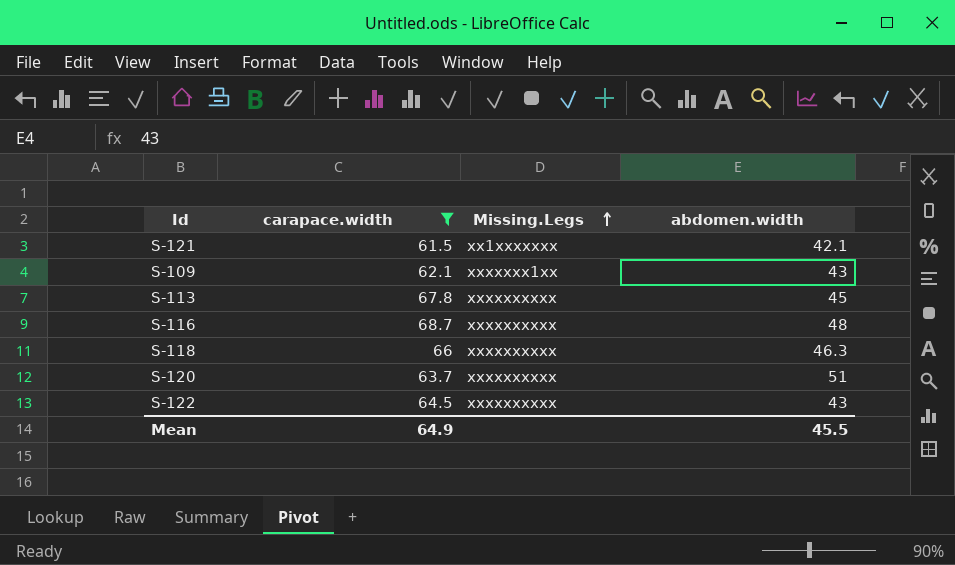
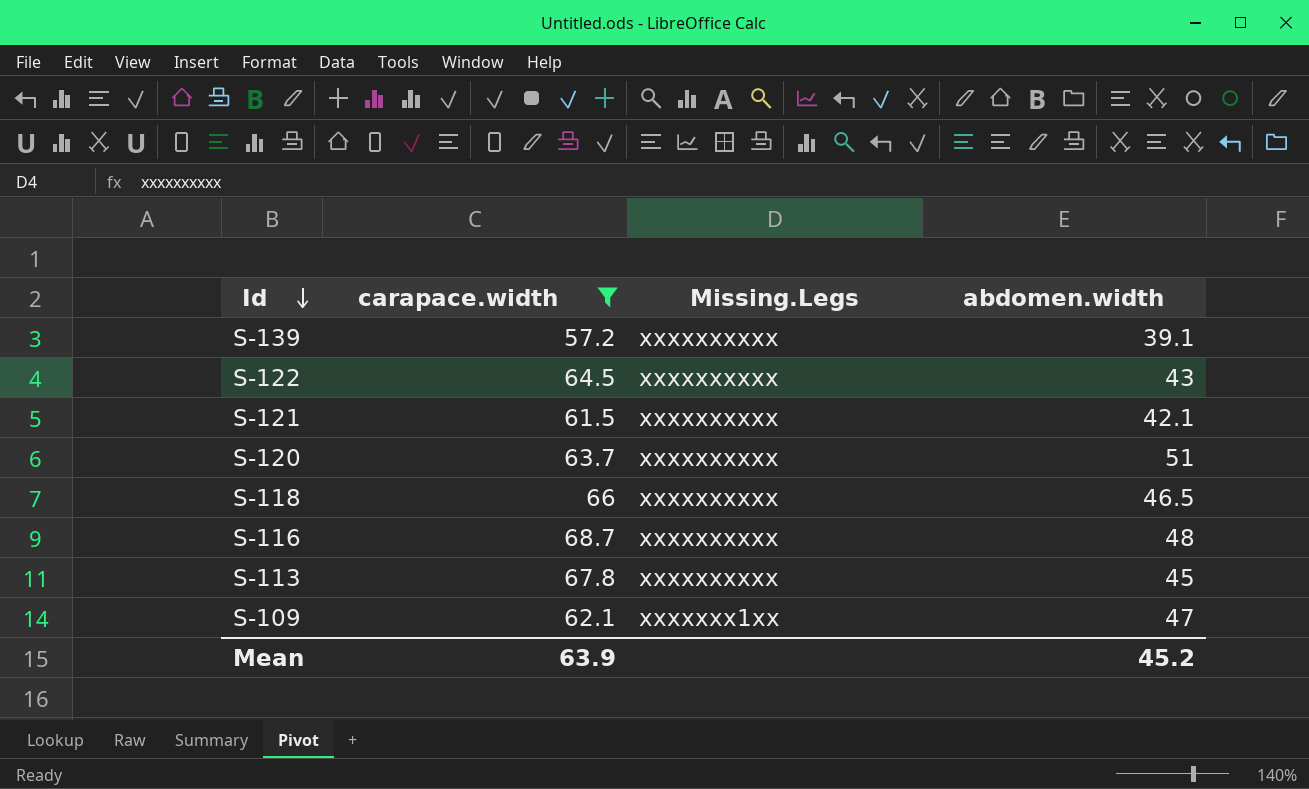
row order: Missing.Legs ascending -> Id descending
row S-139: none -> 57.2 | xxxxxxxxxx | 39.1
S-121 | Missing.Legs: xx1xxxxxxx -> xxxxxxxxxx
S-118 | abdomen.width: 46.3 -> 46.5
S-109 | abdomen.width: 43 -> 47
Mean | carapace.width: 64.9 -> 63.9
Mean | abdomen.width: 45.5 -> 45.2

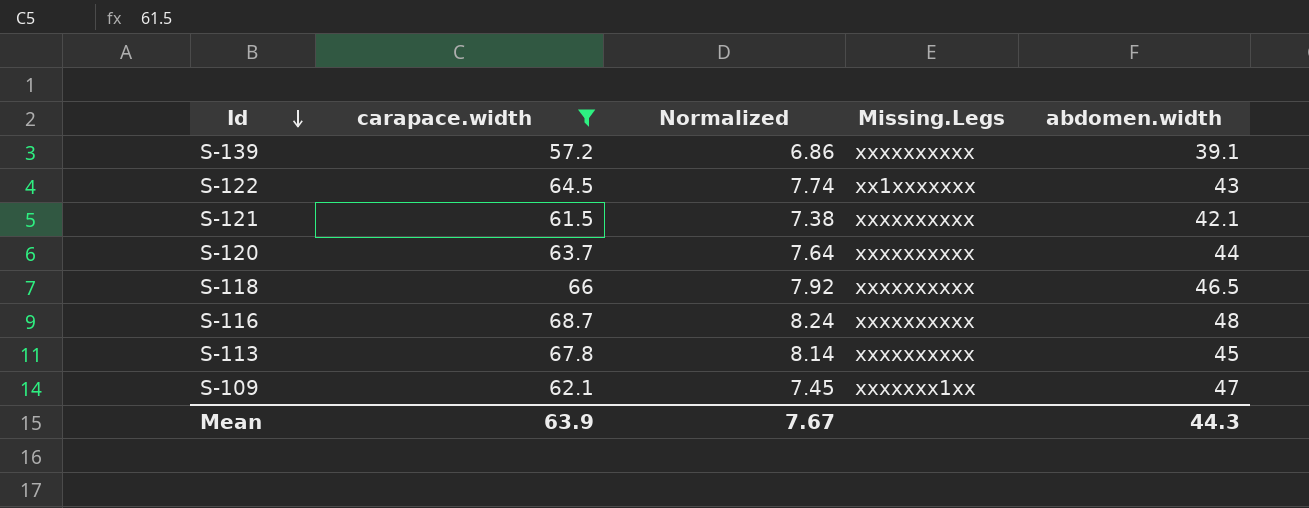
column Normalized | formula: none -> [carapace.width] * 0.12
S-122 | Missing.Legs: xxxxxxxxxx -> xx1xxxxxxx
S-120 | abdomen.width: 51 -> 44
Mean | abdomen.width: 45.2 -> 44.3

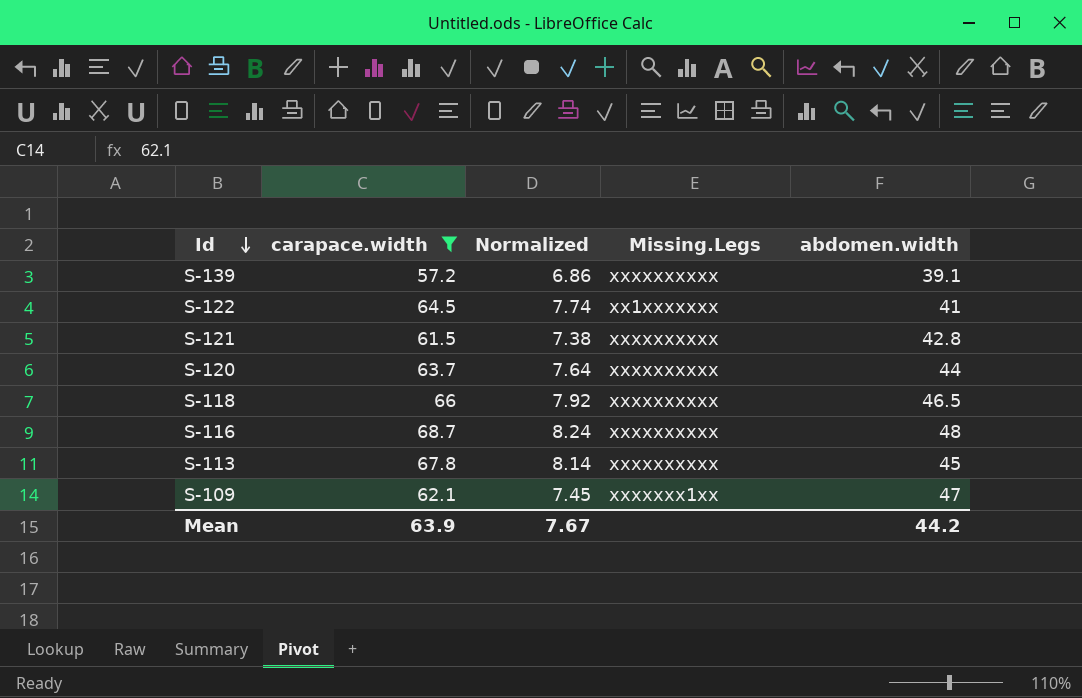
S-122 | abdomen.width: 43 -> 41
S-121 | abdomen.width: 42.1 -> 42.8
Mean | abdomen.width: 44.3 -> 44.2

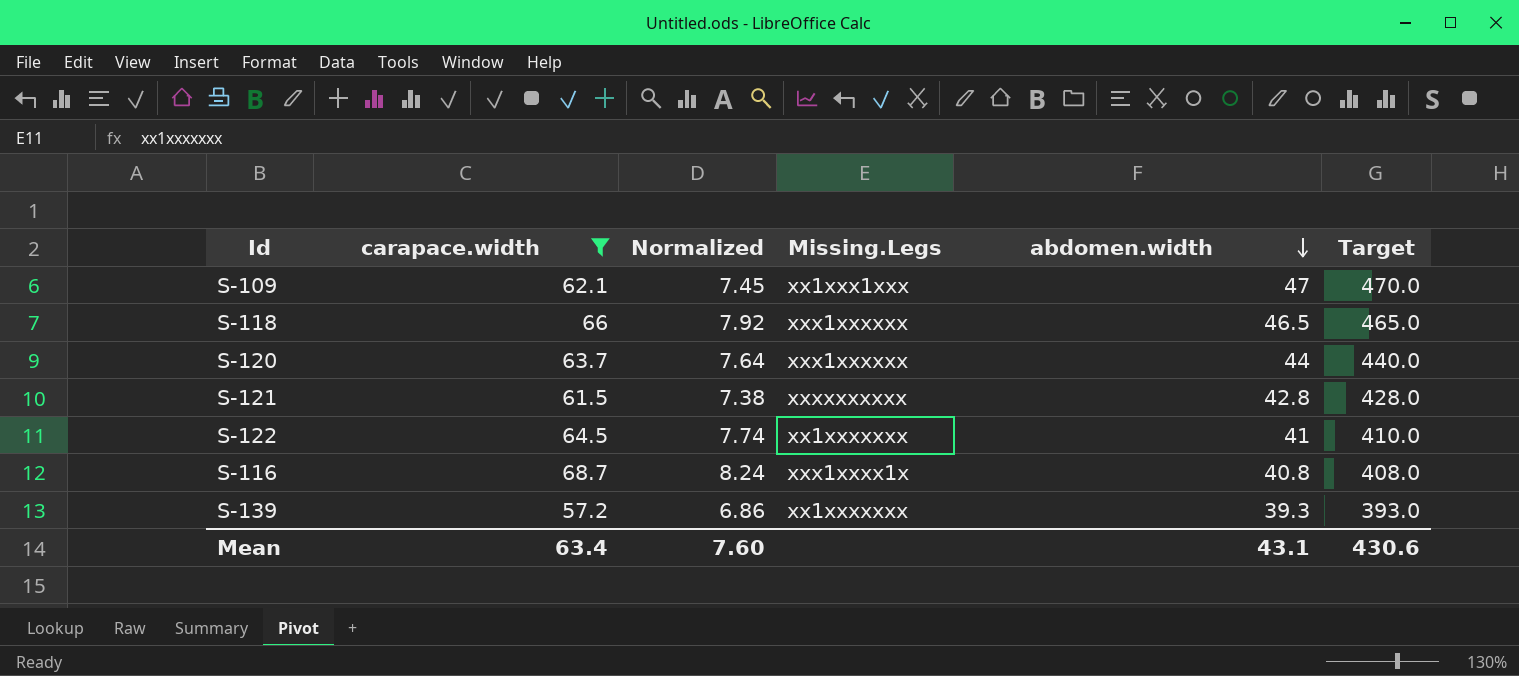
row order: Id descending -> abdomen.width descending
column Target | formula: none -> [abdomen.width] * 10
row S-113: 67.8 | 8.14 | xxxxxxxxxx | 45 -> none
S-109 | Missing.Legs: xxxxxxx1xx -> xx1xxx1xxx
S-118 | Missing.Legs: xxxxxxxxxx -> xxx1xxxxxx
S-120 | Missing.Legs: xxxxxxxxxx -> xxx1xxxxxx
S-116 | Missing.Legs: xxxxxxxxxx -> xxx1xxxx1x
S-116 | abdomen.width: 48 -> 40.8
S-139 | Missing.Legs: xxxxxxxxxx -> xx1xxxxxxx
S-139 | abdomen.width: 39.1 -> 39.3
Mean | carapace.width: 63.9 -> 63.4
Mean | Normalized: 7.67 -> 7.60
Mean | abdomen.width: 44.2 -> 43.1

